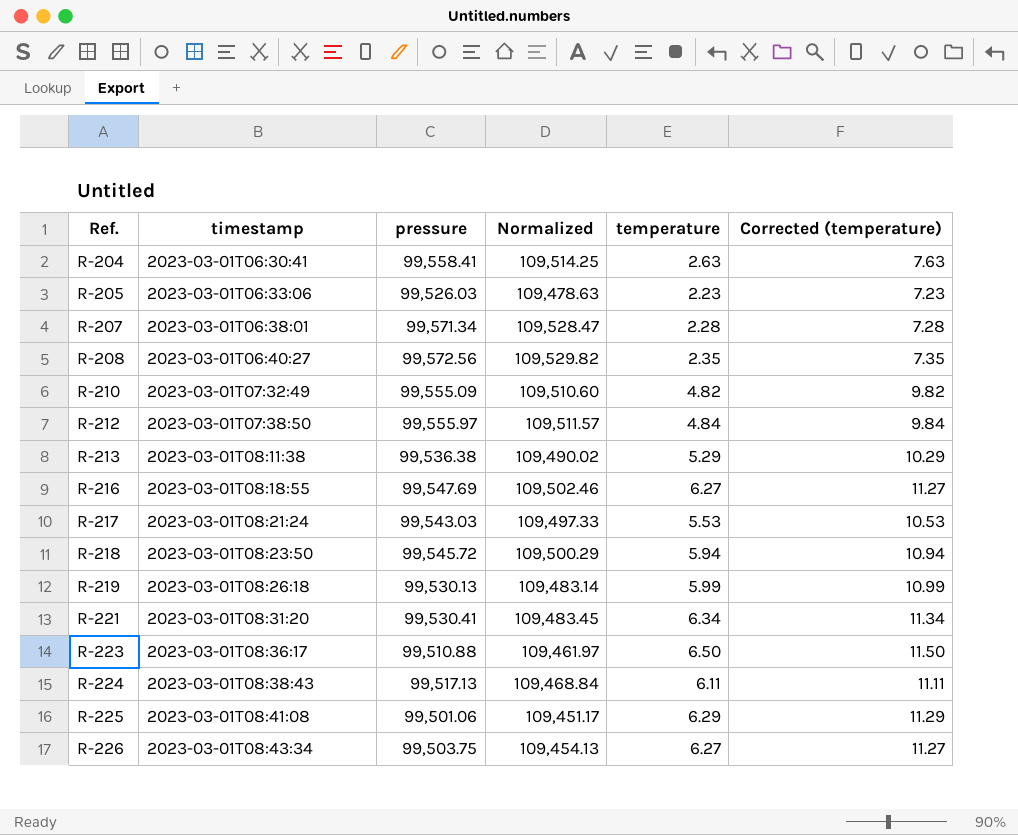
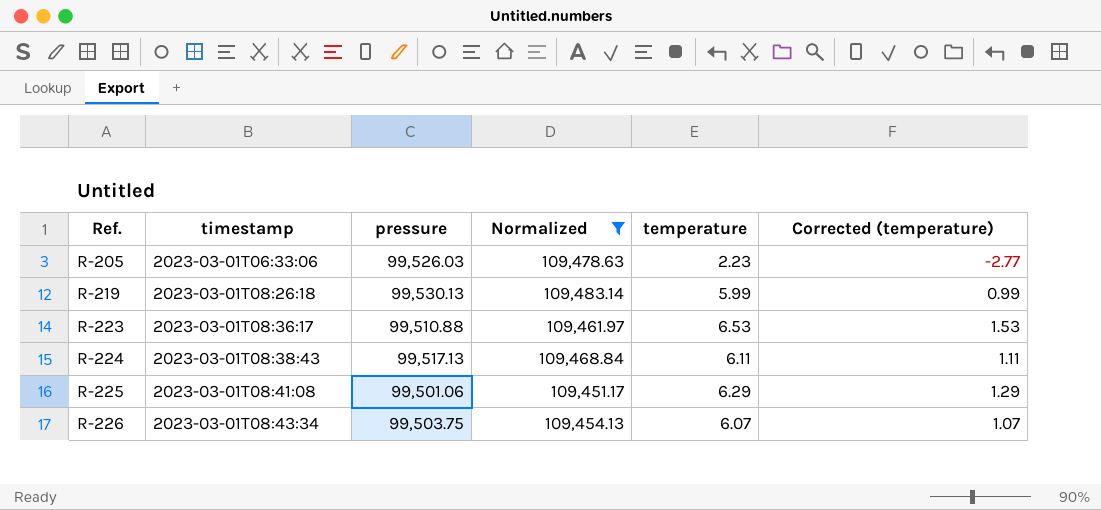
filter: none -> Normalized <= 109,483.14
column Corrected (temperature) | formula: [temperature] + 5 -> [temperature] - 5
R-223 | temperature: 6.50 -> 6.53
R-226 | temperature: 6.27 -> 6.07

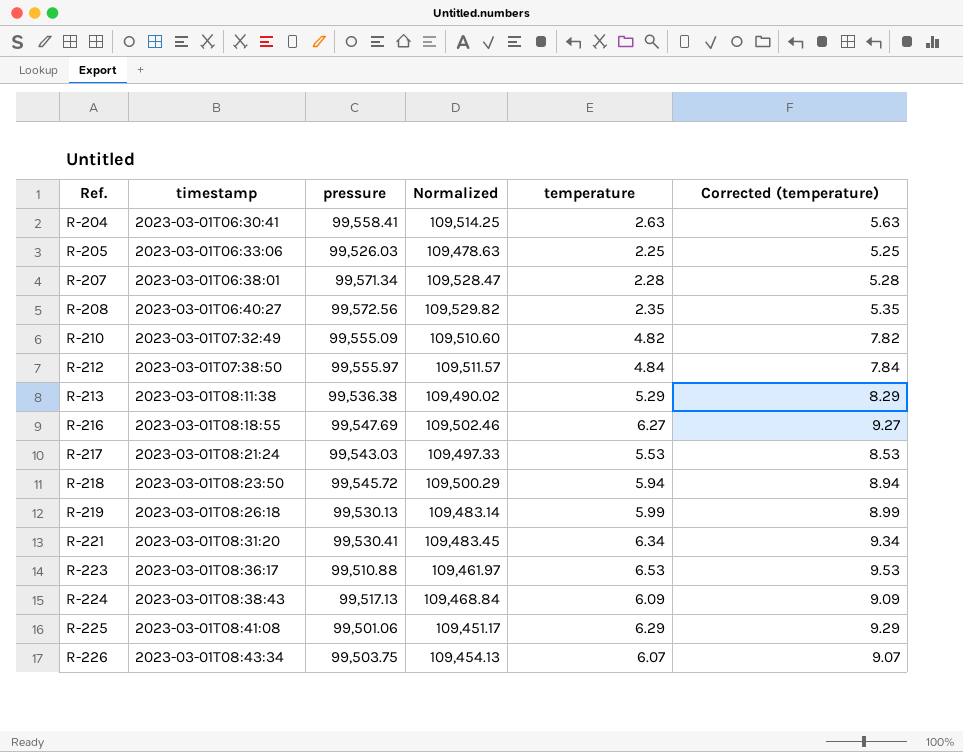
filter: Normalized <= 109,483.14 -> none
column Corrected (temperature) | formula: [temperature] - 5 -> [temperature] + 3
R-205 | temperature: 2.23 -> 2.25
R-224 | temperature: 6.11 -> 6.09

